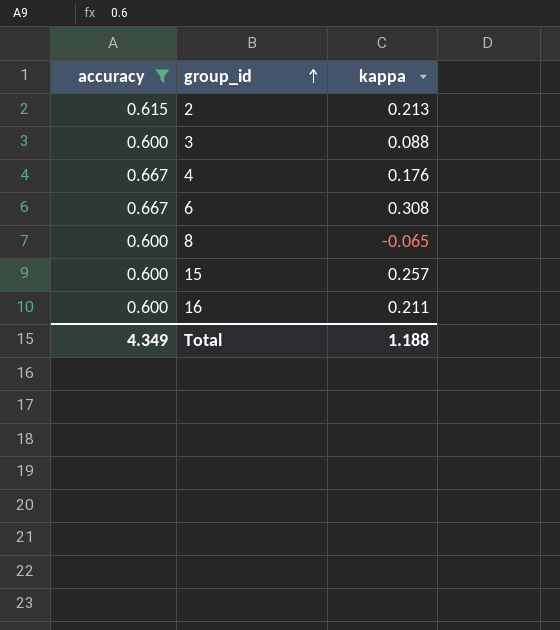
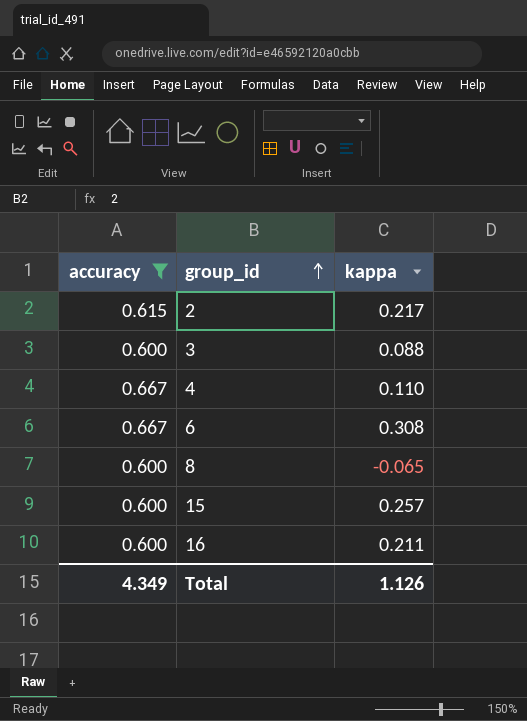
2 | kappa: 0.213 -> 0.217
4 | kappa: 0.176 -> 0.110
Total | kappa: 1.188 -> 1.126

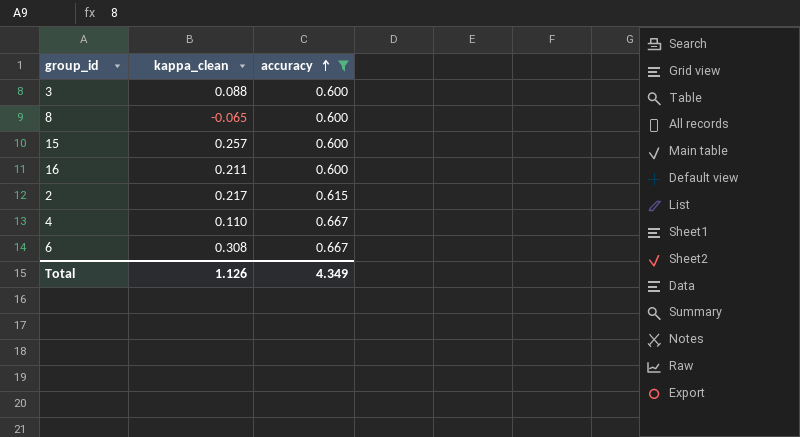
row order: group_id ascending -> accuracy ascending
column name: kappa -> kappa_clean
column accuracy | position: 1 -> 3

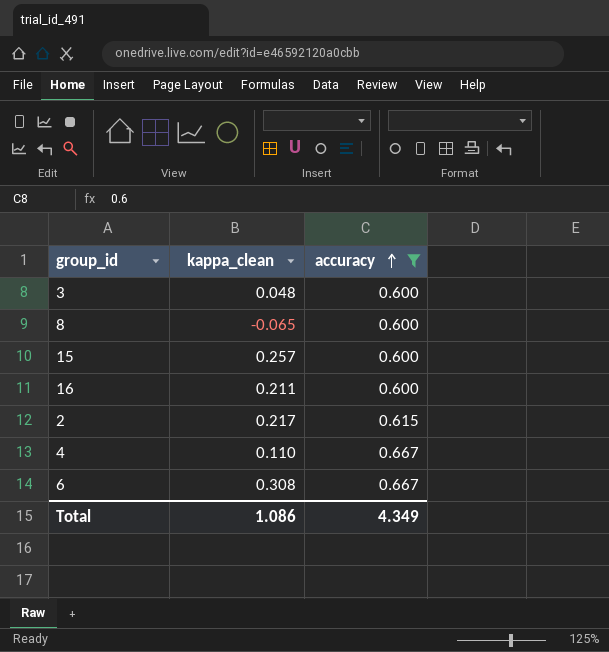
3 | kappa_clean: 0.088 -> 0.048
Total | kappa_clean: 1.126 -> 1.086

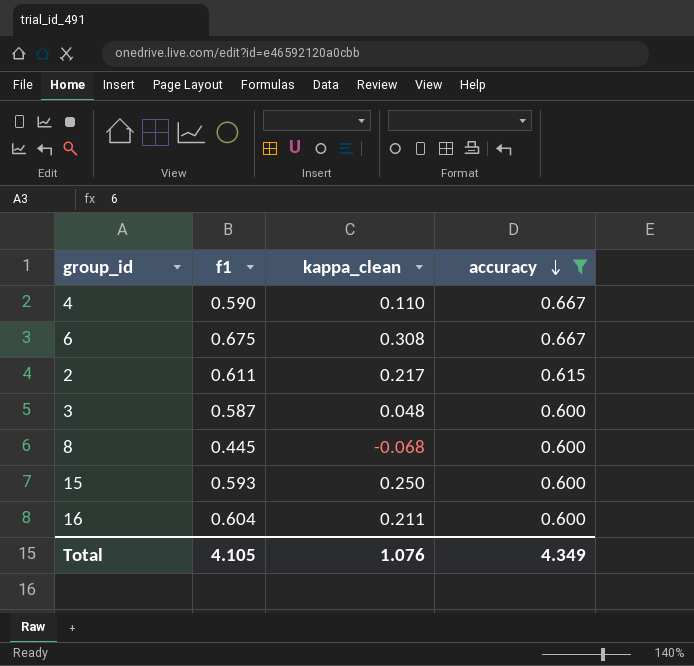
row order: accuracy ascending -> accuracy descending
column f1 | position: none -> 2
8 | kappa_clean: -0.065 -> -0.068
15 | kappa_clean: 0.257 -> 0.250
Total | kappa_clean: 1.086 -> 1.076

